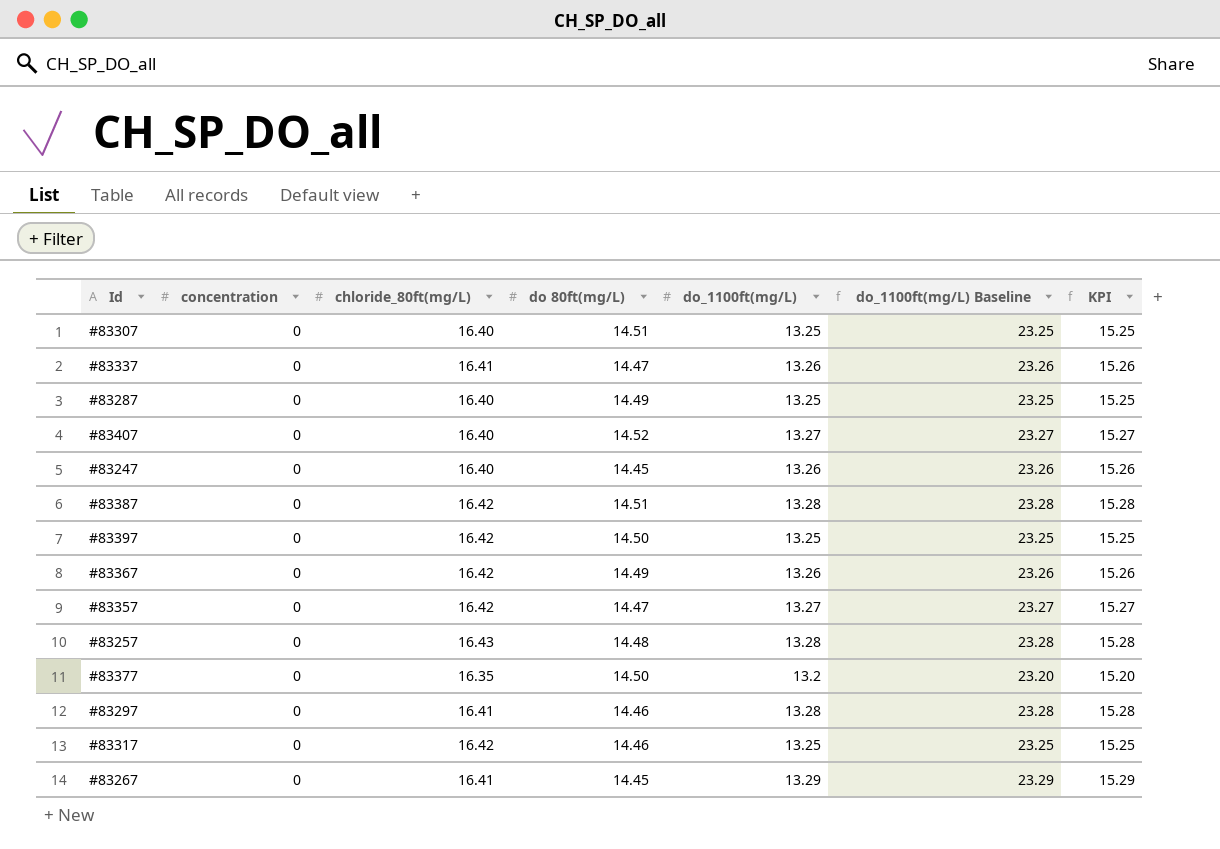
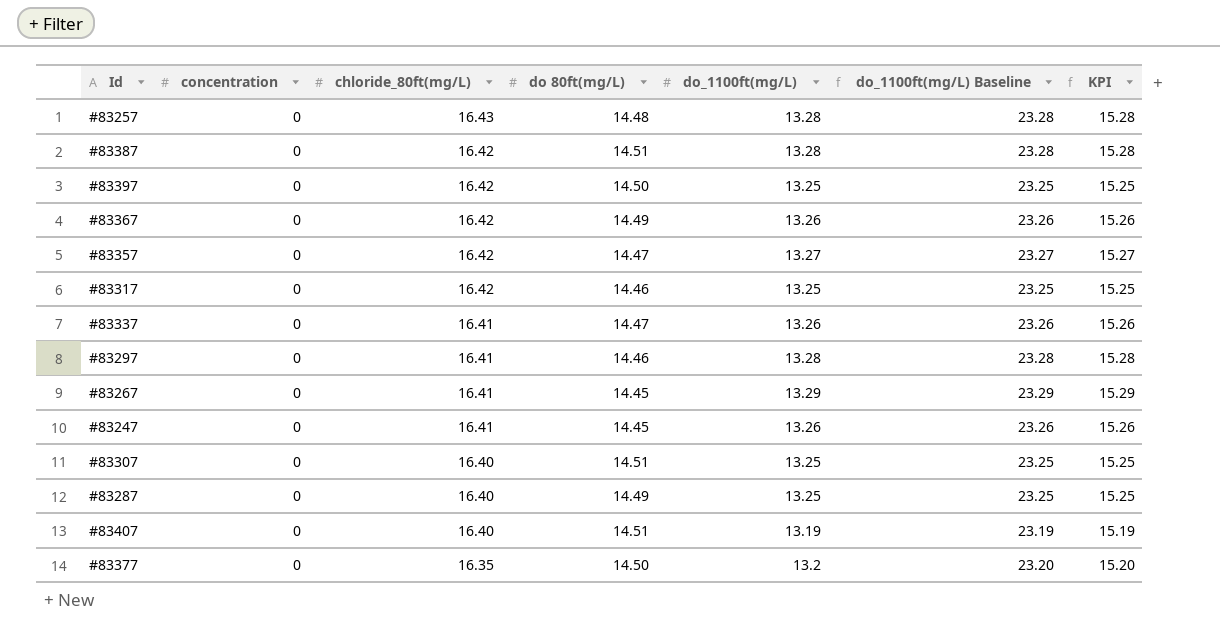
row order: none -> chloride_80ft(mg/L) descending
#83247 | chloride_80ft(mg/L): 16.40 -> 16.41
#83407 | do 80ft(mg/L): 14.52 -> 14.51
#83407 | do_1100ft(mg/L): 13.27 -> 13.19
#83407 | do_1100ft(mg/L) Baseline: 23.27 -> 23.19
#83407 | KPI: 15.27 -> 15.19

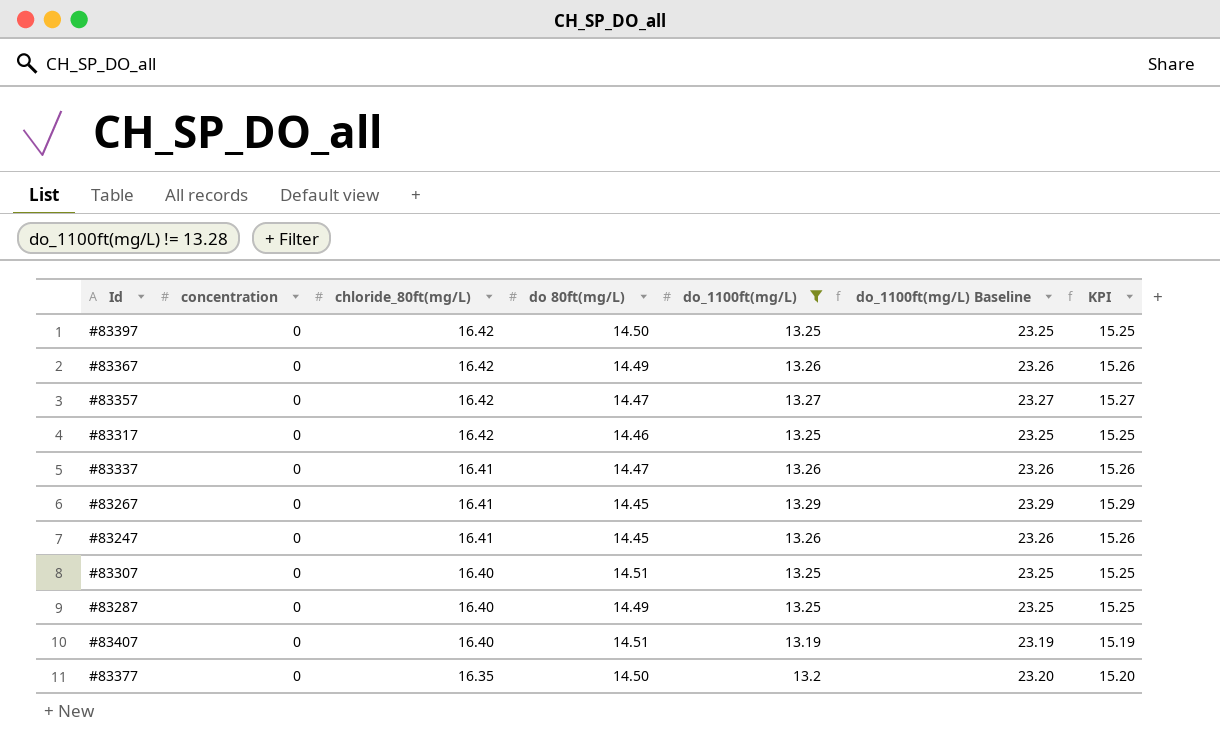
filter: none -> do_1100ft(mg/L) != 13.28

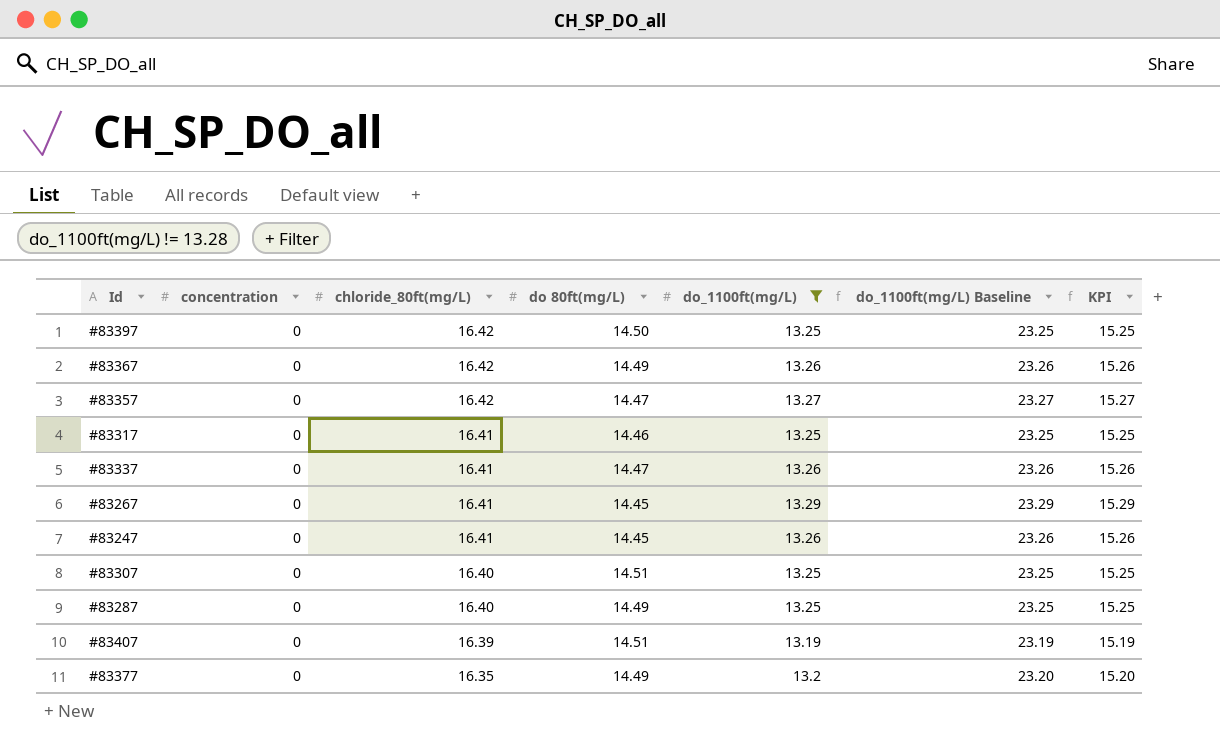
#83317 | chloride_80ft(mg/L): 16.42 -> 16.41
#83407 | chloride_80ft(mg/L): 16.40 -> 16.39
#83377 | do 80ft(mg/L): 14.50 -> 14.49

